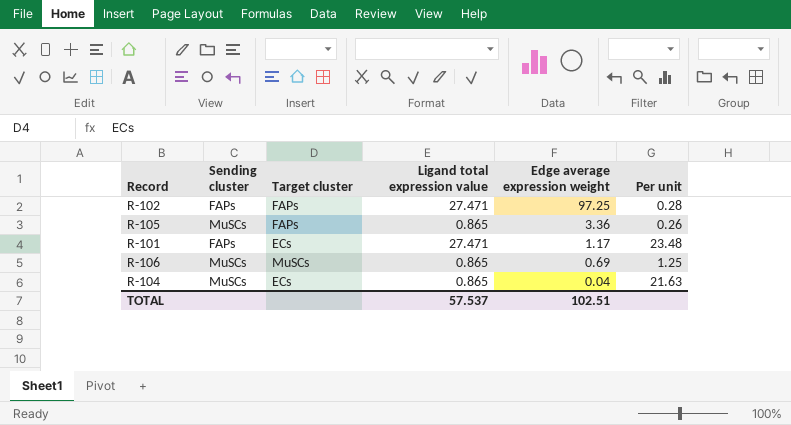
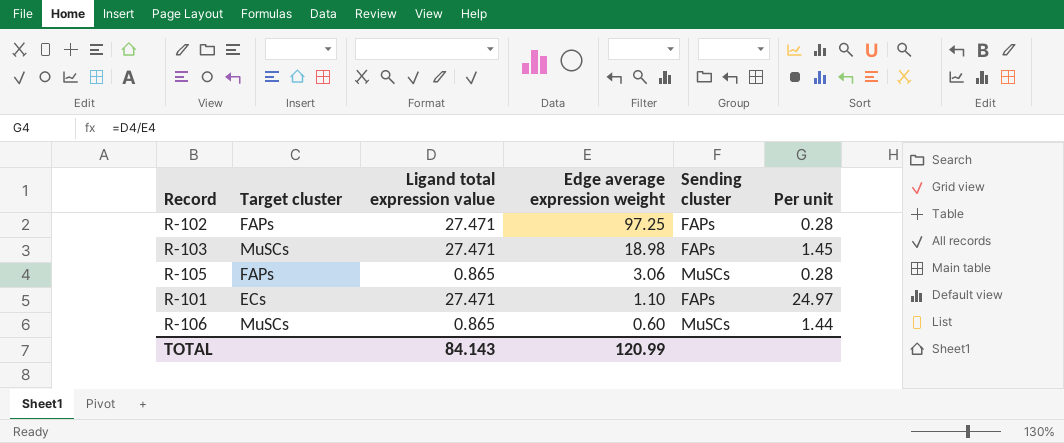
column Sending cluster | position: 2 -> 5
row R-104: MuSCs | ECs | 0.865 | 0.04 | 21.63 -> none
row R-103: none -> MuSCs | 27.471 | 18.98 | FAPs | 1.45
R-105 | Edge average expression weight: 3.36 -> 3.06
R-105 | Per unit: 0.26 -> 0.28
R-101 | Edge average expression weight: 1.17 -> 1.10
R-101 | Per unit: 23.48 -> 24.97
R-106 | Edge average expression weight: 0.69 -> 0.60
R-106 | Per unit: 1.25 -> 1.44
TOTAL | Ligand total expression value: 57.537 -> 84.143
TOTAL | Edge average expression weight: 102.51 -> 120.99

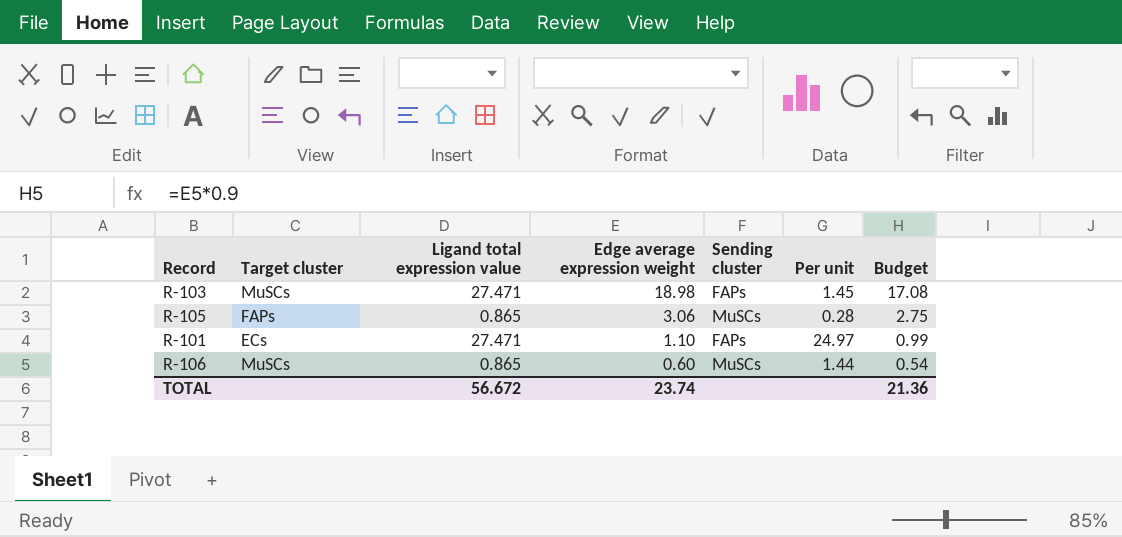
column Budget | formula: none -> [Edge average expression weight] * 0.9
row R-102: FAPs | 27.471 | 97.25 | FAPs | 0.28 -> none
TOTAL | Ligand total expression value: 84.143 -> 56.672
TOTAL | Edge average expression weight: 120.99 -> 23.74

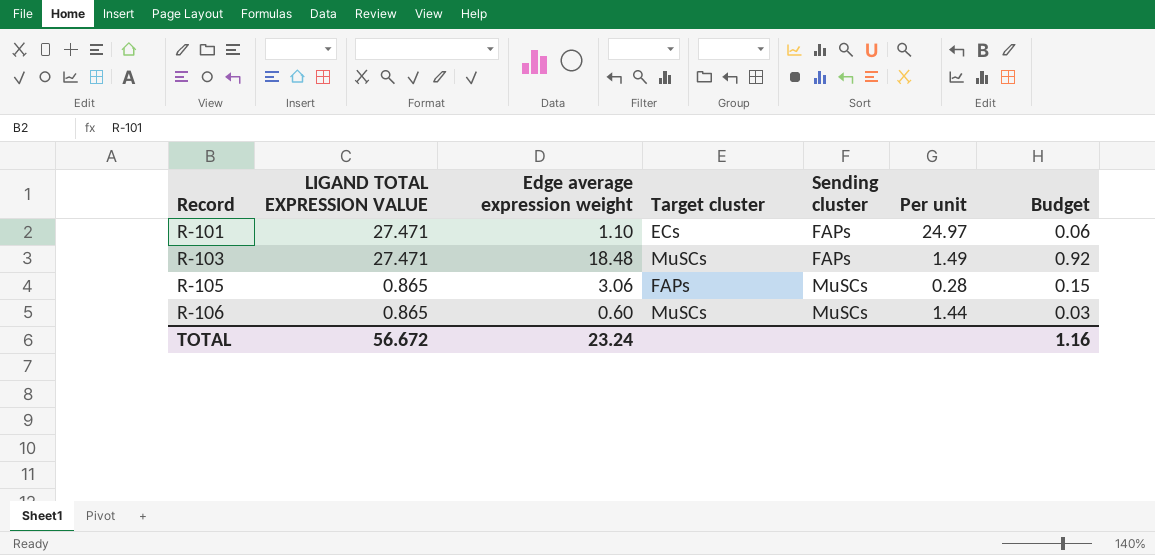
row order: Edge average expression weight descending -> Record ascending
column name: Ligand total expression value -> LIGAND TOTAL EXPRESSION VALUE
column Target cluster | position: 2 -> 4
column Budget | formula: [Edge average expression weight] * 0.9 -> [Edge average expression weight] * 0.05
R-103 | Edge average expression weight: 18.98 -> 18.48
R-103 | Per unit: 1.45 -> 1.49
TOTAL | Edge average expression weight: 23.74 -> 23.24
TOTAL | Budget: 21.36 -> 1.16

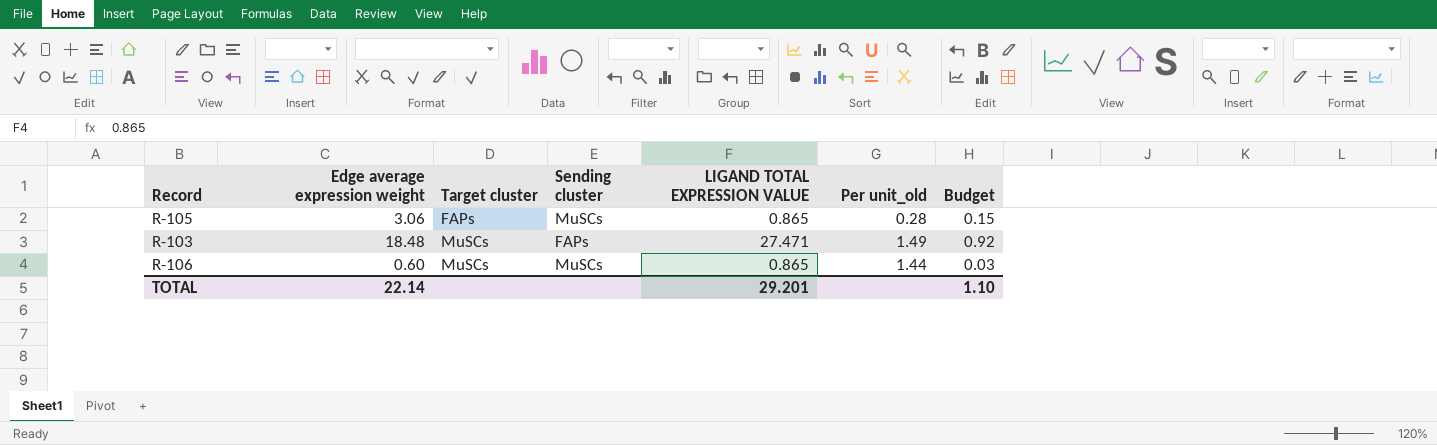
row order: Record ascending -> Target cluster ascending
column LIGAND TOTAL EXPRESSION VALUE | position: 2 -> 5
column name: Per unit -> Per unit_old
row R-101: 27.471 | 1.10 | ECs | FAPs | 24.97 | 0.06 -> none
TOTAL | Edge average expression weight: 23.24 -> 22.14
TOTAL | LIGAND TOTAL EXPRESSION VALUE: 56.672 -> 29.201
TOTAL | Budget: 1.16 -> 1.10

